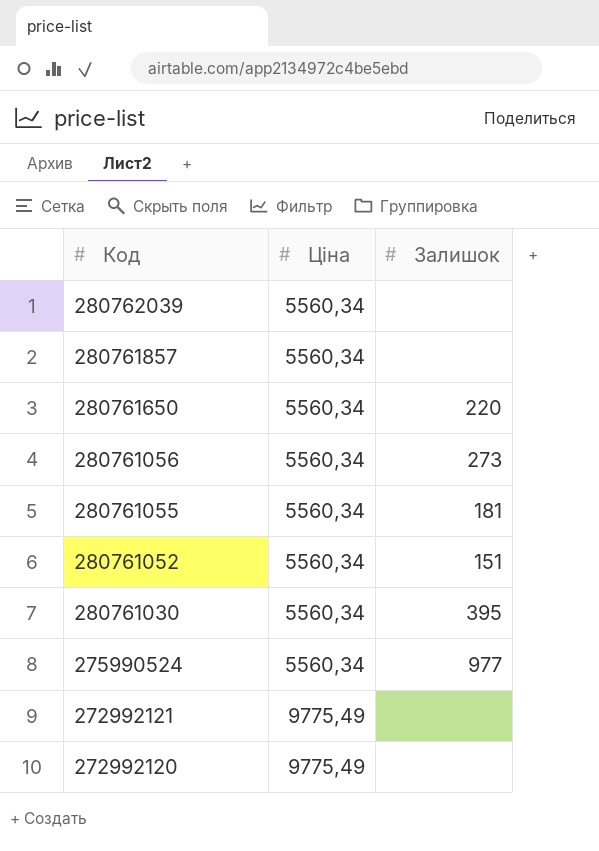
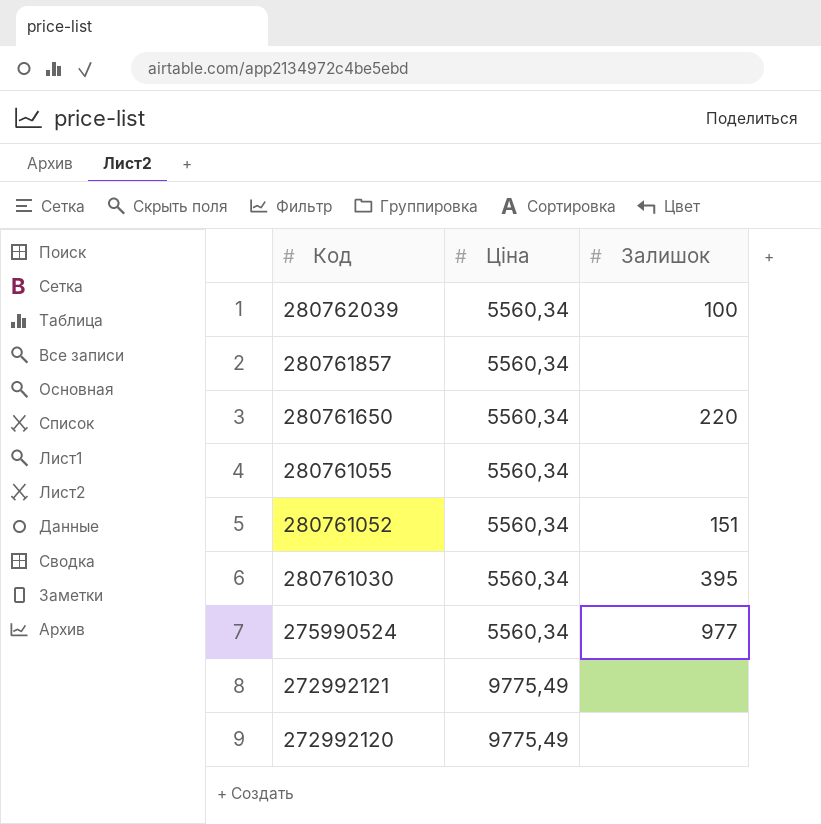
row 280761056: 5560,34 | 273 -> none
280762039 | Залишок: none -> 100
280761055 | Залишок: 181 -> none

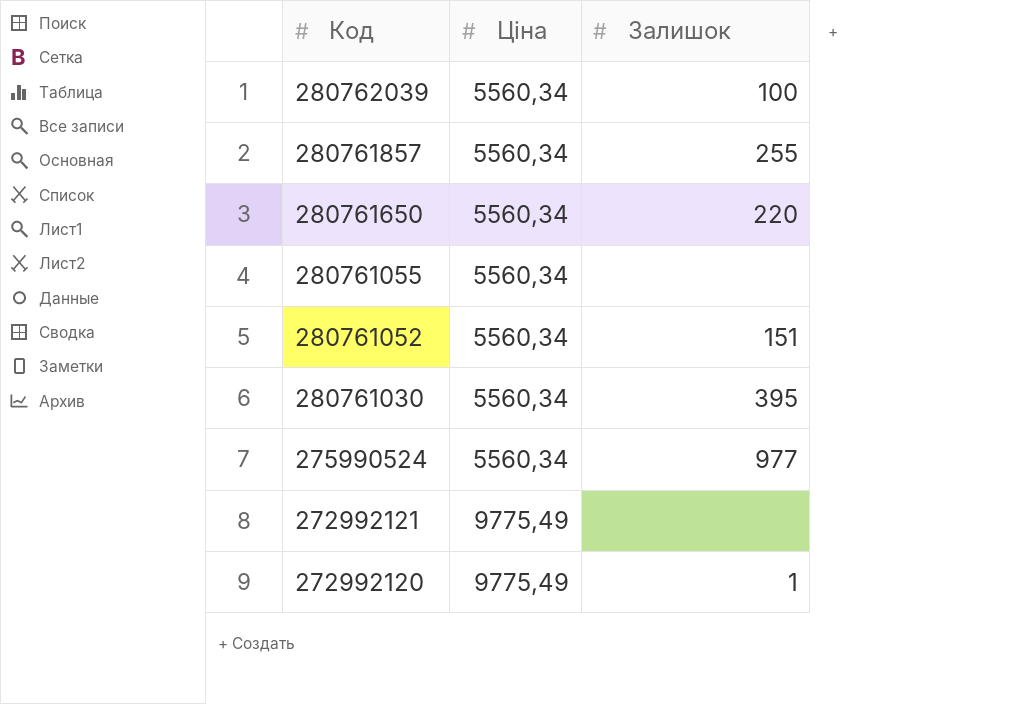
280761857 | Залишок: none -> 255
272992120 | Залишок: none -> 1

